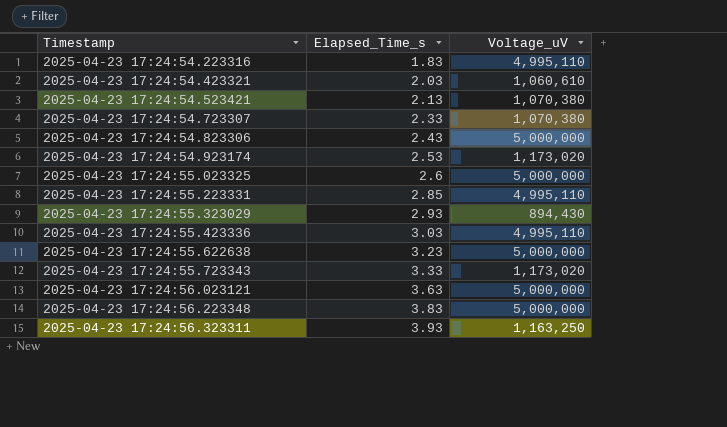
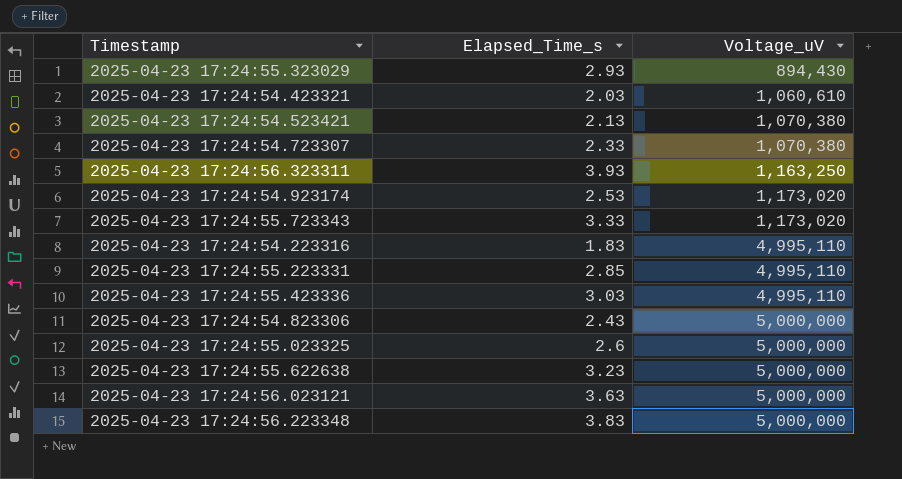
row order: Timestamp ascending -> Voltage_uV ascending

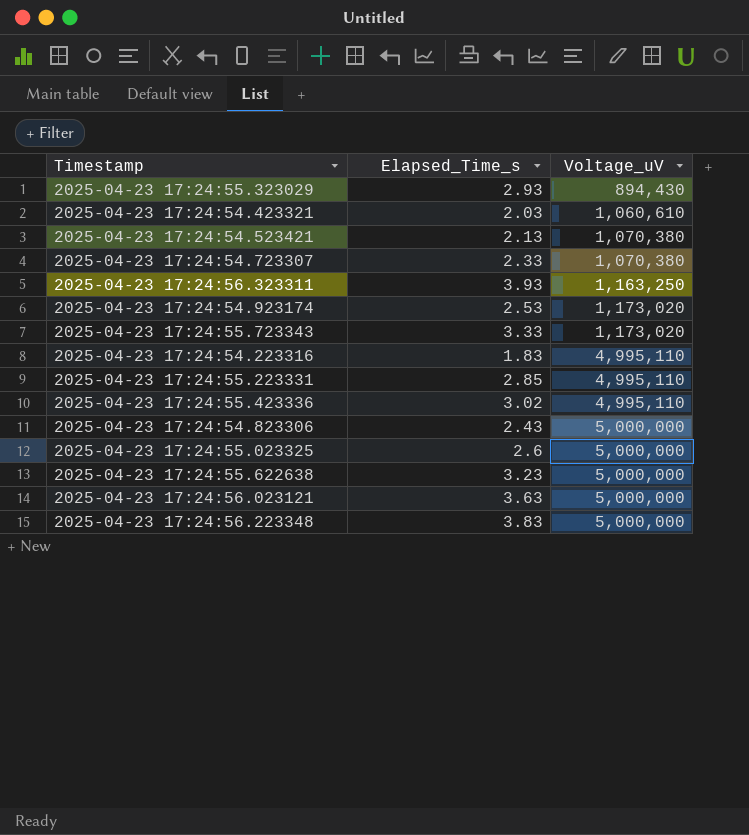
2025-04-23 17:24:55.423336 | Elapsed_Time_s: 3.03 -> 3.02

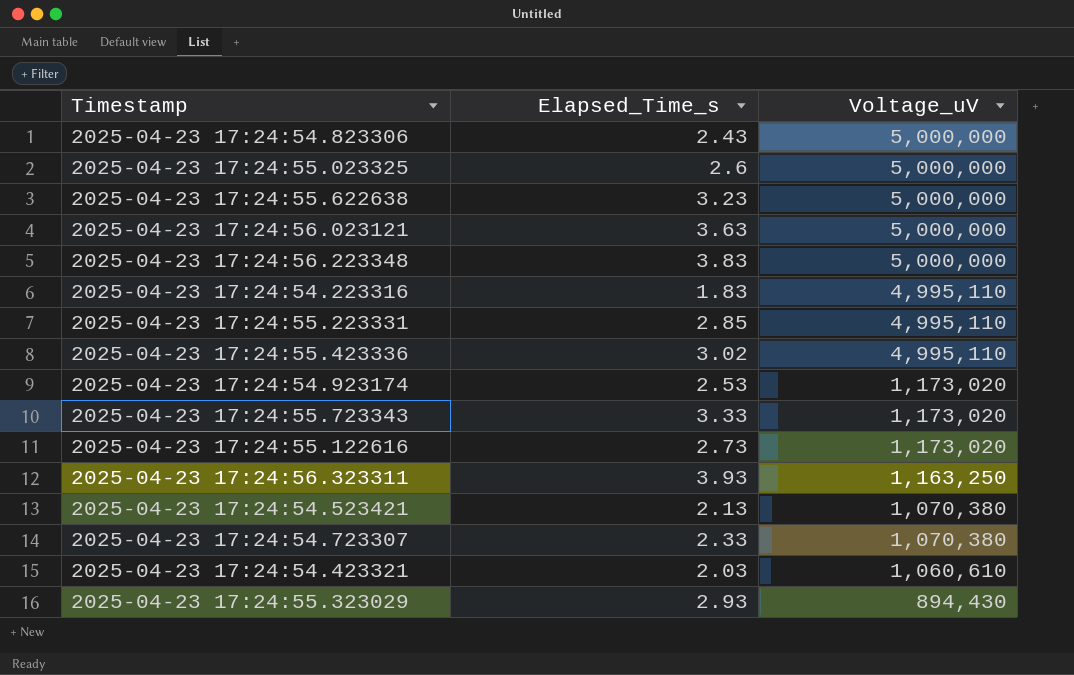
row order: Voltage_uV ascending -> Voltage_uV descending
row 2025-04-23 17:24:55.122616: none -> 2.73 | 1,173,020

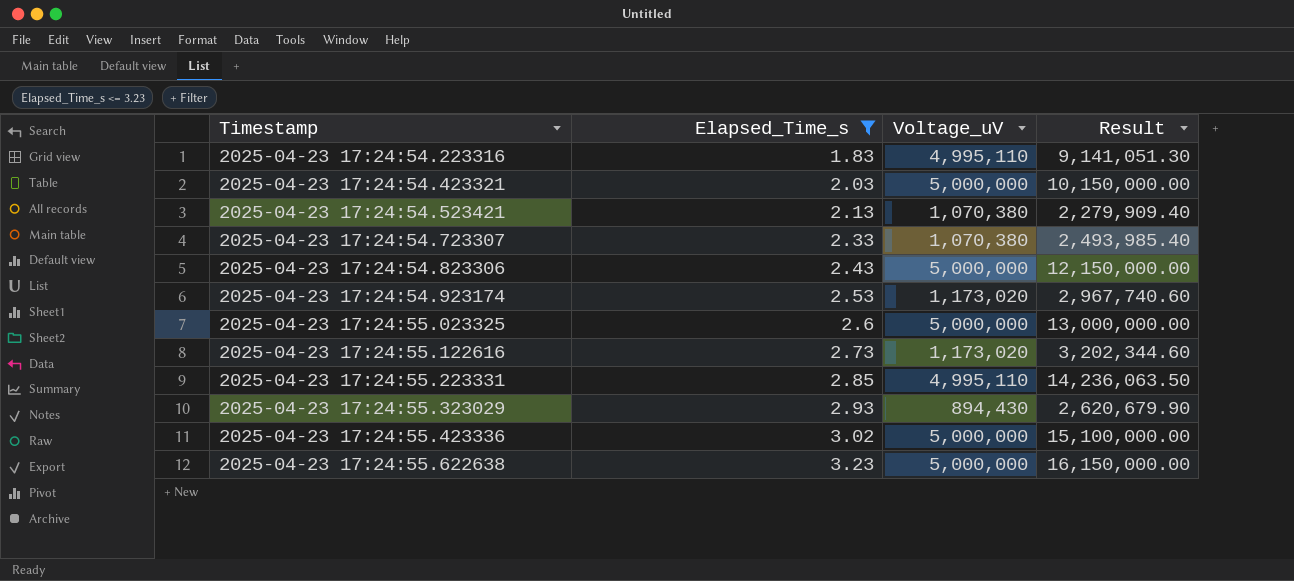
filter: none -> Elapsed_Time_s <= 3.23
row order: Voltage_uV descending -> Timestamp ascending
column Result | formula: none -> [Elapsed_Time_s] * [Voltage_uV]
2025-04-23 17:24:54.423321 | Voltage_uV: 1,060,610 -> 5,000,000
2025-04-23 17:24:55.423336 | Voltage_uV: 4,995,110 -> 5,000,000

